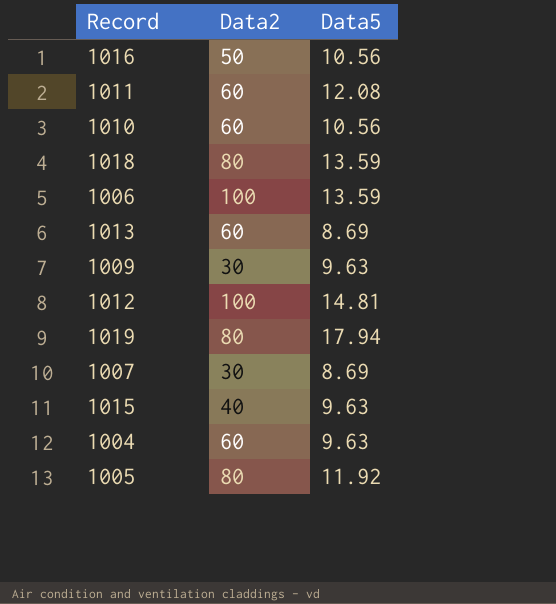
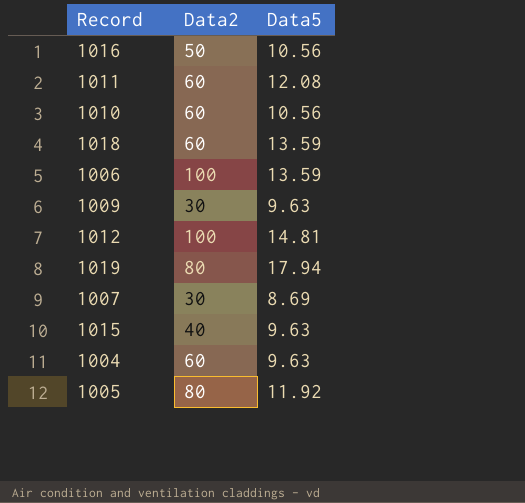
row 1013: 60 | 8.69 -> none
1018 | Data2: 80 -> 60

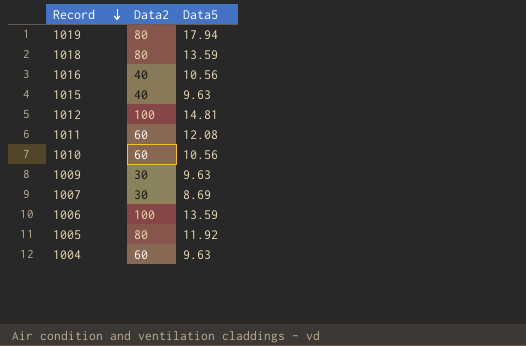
row order: none -> Record descending
1018 | Data2: 60 -> 80
1016 | Data2: 50 -> 40

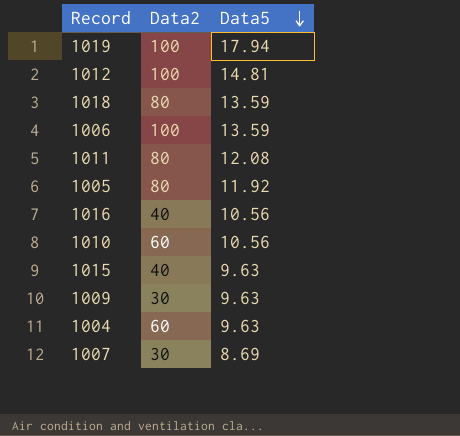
row order: Record descending -> Data5 descending
1019 | Data2: 80 -> 100
1011 | Data2: 60 -> 80

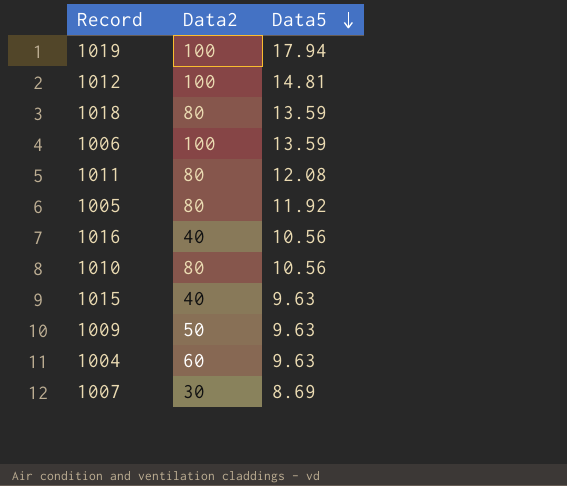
1010 | Data2: 60 -> 80
1009 | Data2: 30 -> 50

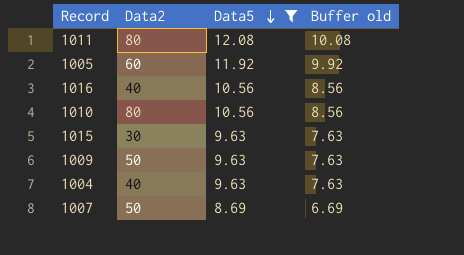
filter: none -> Data5 <= 12.08
column Buffer old | formula: none -> [Data5] - 2
1005 | Data2: 80 -> 60
1015 | Data2: 40 -> 30
1004 | Data2: 60 -> 40
1007 | Data2: 30 -> 50

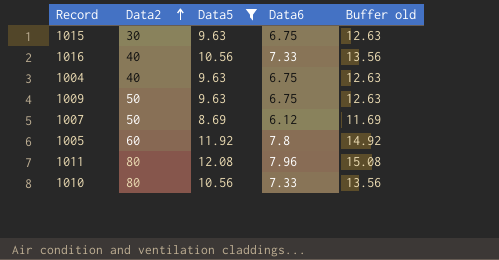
row order: Data5 descending -> Data2 ascending
column Data6 | position: none -> 4
column Buffer old | formula: [Data5] - 2 -> [Data5] + 3

